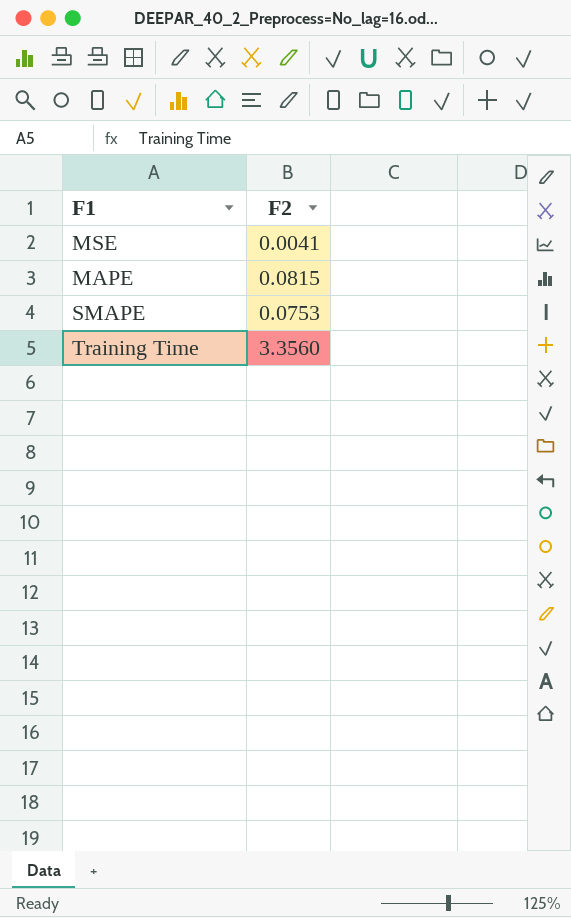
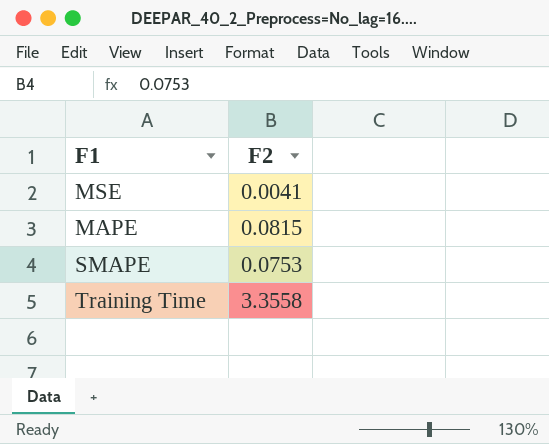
Training Time | F2: 3.3560 -> 3.3558

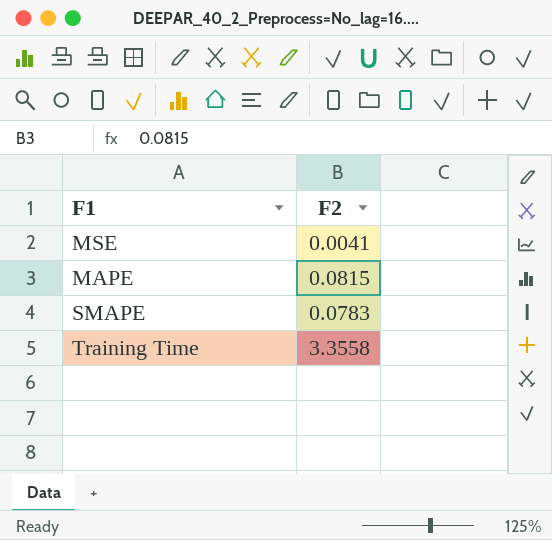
SMAPE | F2: 0.0753 -> 0.0783

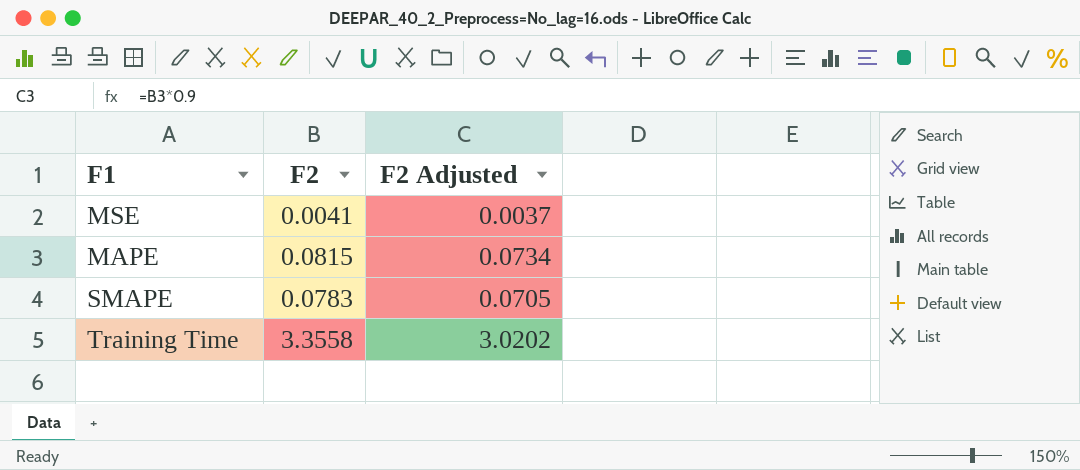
column F2 Adjusted | formula: none -> [F2] * 0.9

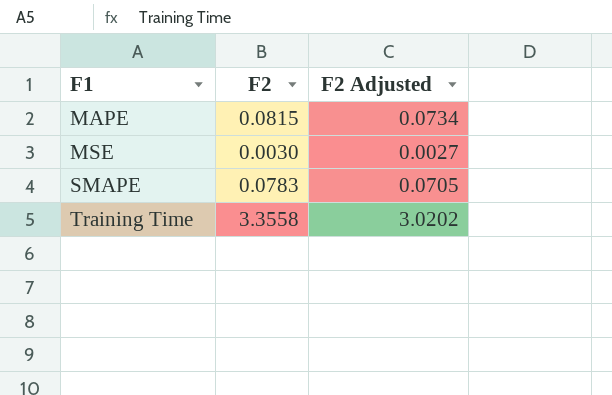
row order: none -> F1 ascending
MSE | F2: 0.0041 -> 0.0030
MSE | F2 Adjusted: 0.0037 -> 0.0027

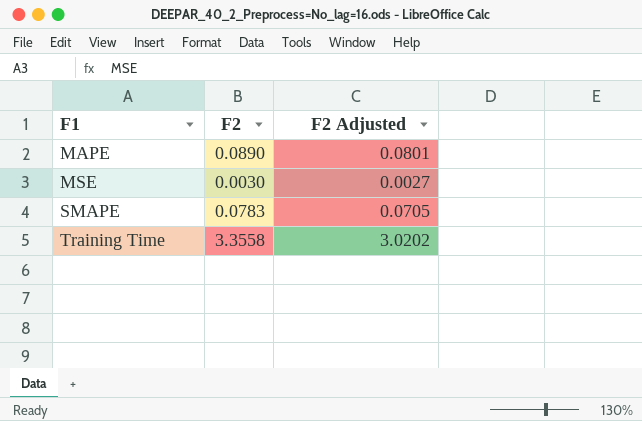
MAPE | F2: 0.0815 -> 0.0890
MAPE | F2 Adjusted: 0.0734 -> 0.0801

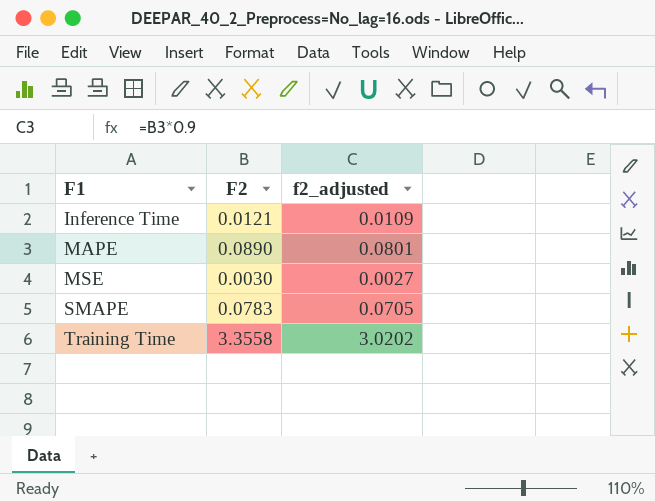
column name: F2 Adjusted -> f2_adjusted
row Inference Time: none -> 0.0121 | 0.0109

